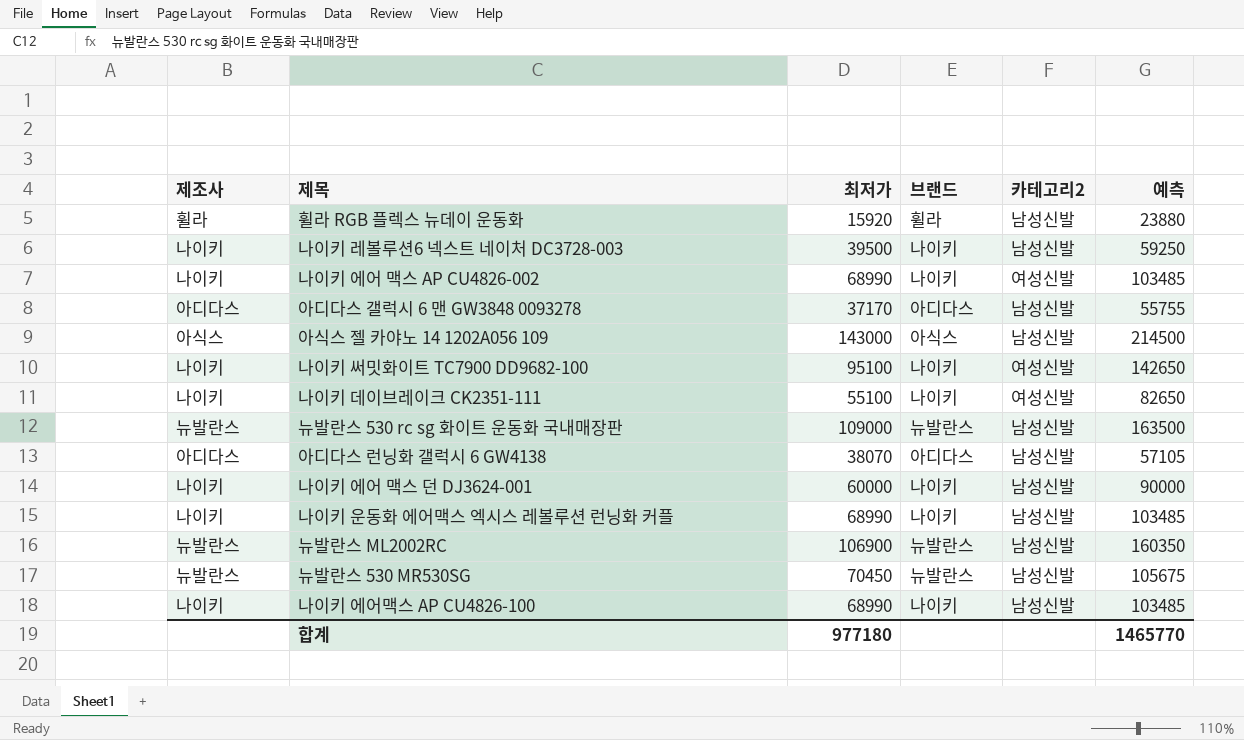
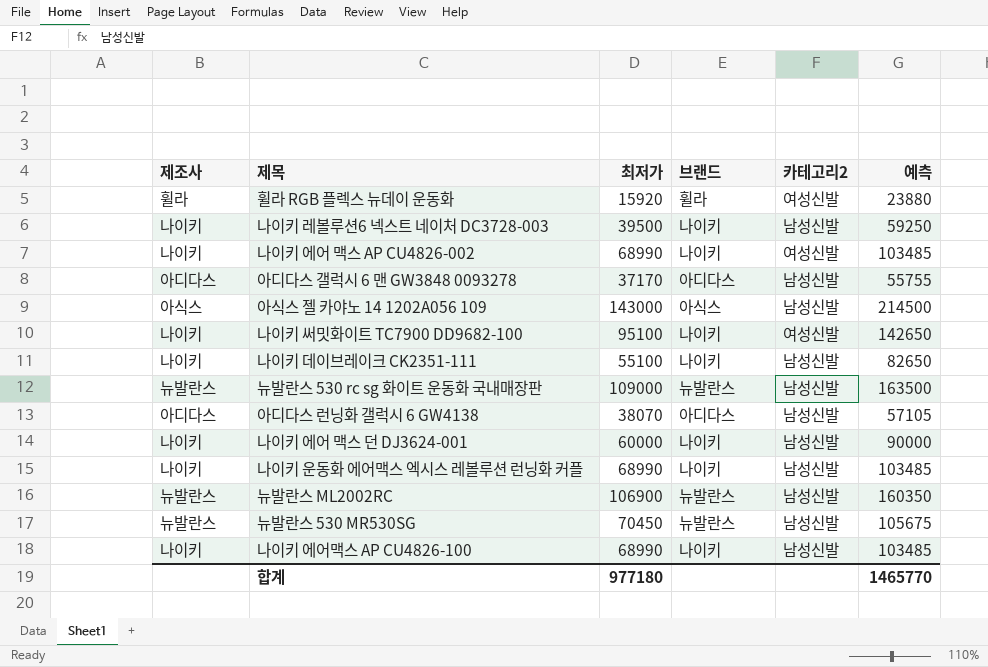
휠라 RGB 플렉스 뉴데이 운동화 | 카테고리2: 남성신발 -> 여성신발
나이키 데이브레이크 CK2351-111 | 카테고리2: 여성신발 -> 남성신발

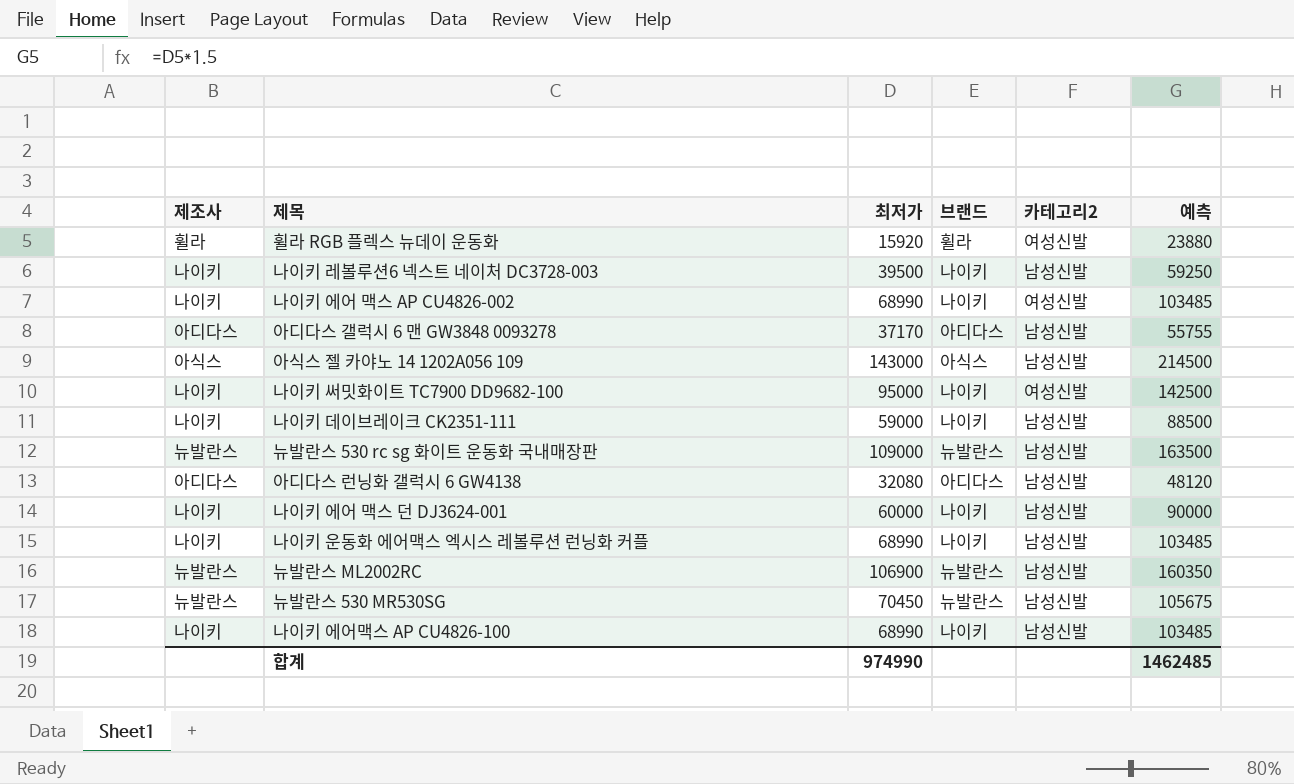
나이키 써밋화이트 TC7900 DD9682-100 | 최저가: 95100 -> 95000
나이키 써밋화이트 TC7900 DD9682-100 | 예측: 142650 -> 142500
나이키 데이브레이크 CK2351-111 | 최저가: 55100 -> 59000
나이키 데이브레이크 CK2351-111 | 예측: 82650 -> 88500
아디다스 런닝화 갤럭시 6 GW4138 | 최저가: 38070 -> 32080
아디다스 런닝화 갤럭시 6 GW4138 | 예측: 57105 -> 48120
합계 | 최저가: 977180 -> 974990
합계 | 예측: 1465770 -> 1462485

